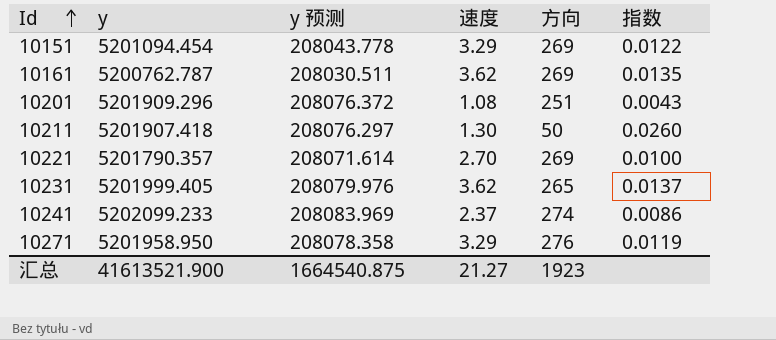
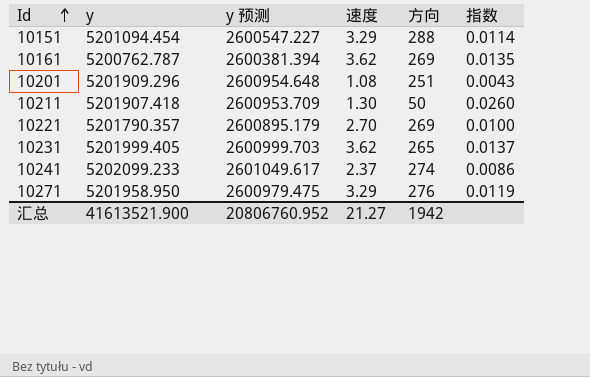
column y 预测 | formula: [y] * 0.04 -> [y] * 0.5
10151 | 方向: 269 -> 288
10151 | 指数: 0.0122 -> 0.0114
汇总 | y 预测: 1664540.875 -> 20806760.952
汇总 | 方向: 1923 -> 1942

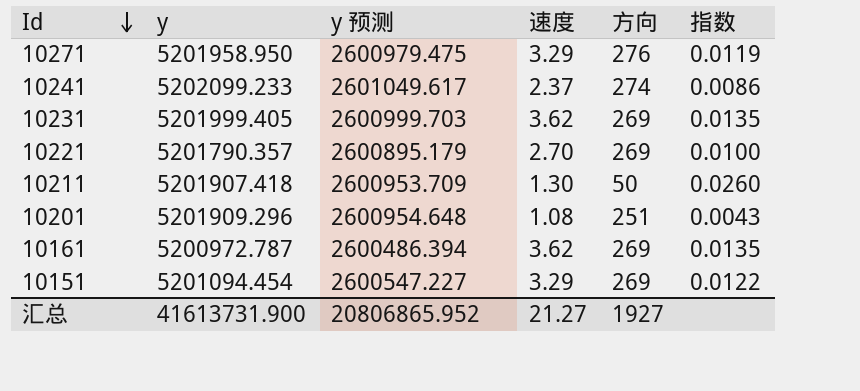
row order: Id ascending -> Id descending
10231 | 方向: 265 -> 269
10231 | 指数: 0.0137 -> 0.0135
10161 | y: 5200762.787 -> 5200972.787
10161 | y 预测: 2600381.394 -> 2600486.394
10151 | 方向: 288 -> 269
10151 | 指数: 0.0114 -> 0.0122
汇总 | y: 41613521.900 -> 41613731.900
汇总 | y 预测: 20806760.952 -> 20806865.952
汇总 | 方向: 1942 -> 1927

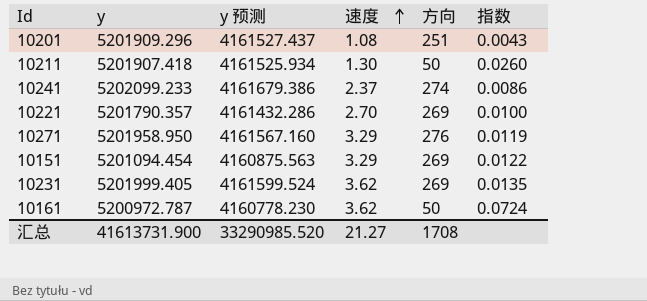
row order: Id descending -> 速度 ascending
column y 预测 | formula: [y] * 0.5 -> [y] * 0.8
10161 | 方向: 269 -> 50
10161 | 指数: 0.0135 -> 0.0724
汇总 | y 预测: 20806865.952 -> 33290985.520
汇总 | 方向: 1927 -> 1708

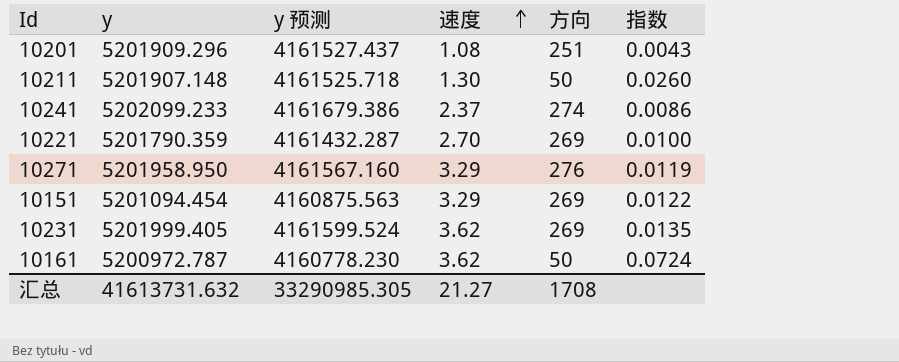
10211 | y: 5201907.418 -> 5201907.148
10211 | y 预测: 4161525.934 -> 4161525.718
10221 | y: 5201790.357 -> 5201790.359
10221 | y 预测: 4161432.286 -> 4161432.287
汇总 | y: 41613731.900 -> 41613731.632
汇总 | y 预测: 33290985.520 -> 33290985.305

